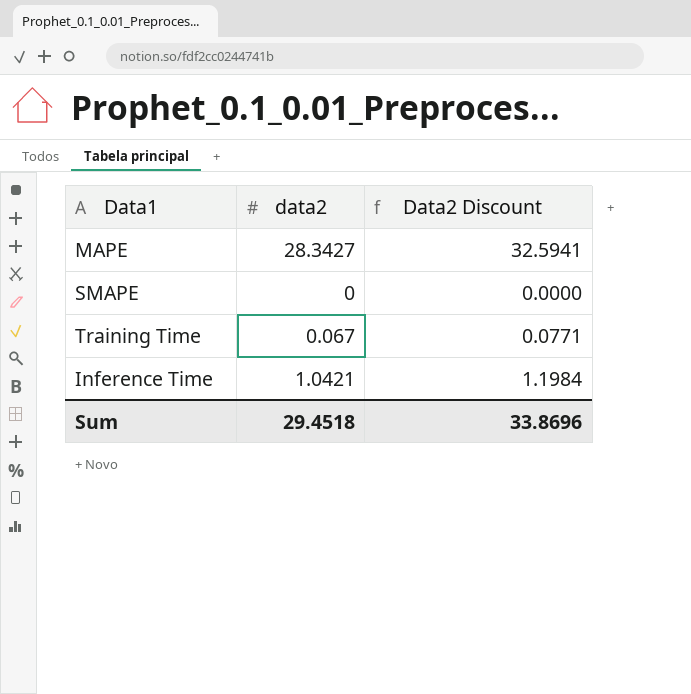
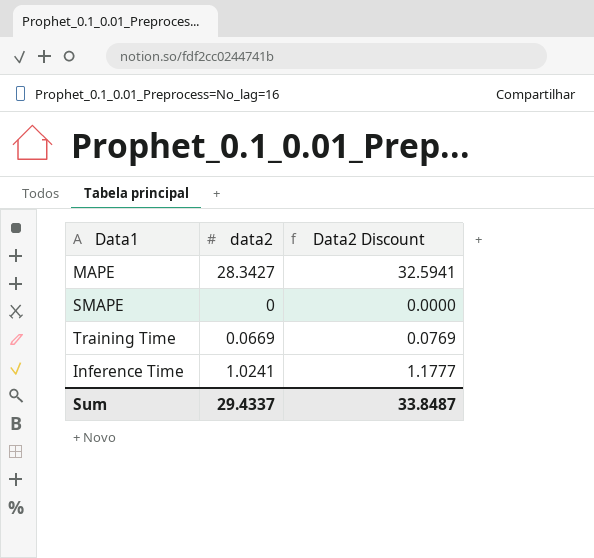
Training Time | data2: 0.067 -> 0.0669
Training Time | Data2 Discount: 0.0771 -> 0.0769
Inference Time | data2: 1.0421 -> 1.0241
Inference Time | Data2 Discount: 1.1984 -> 1.1777
Sum | data2: 29.4518 -> 29.4337
Sum | Data2 Discount: 33.8696 -> 33.8487

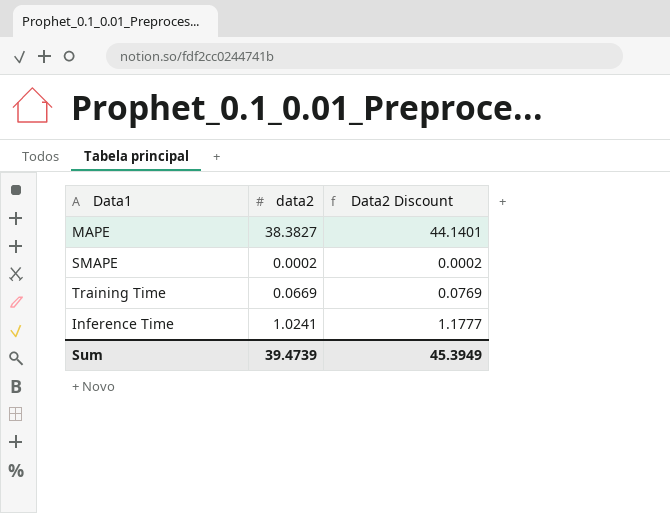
MAPE | data2: 28.3427 -> 38.3827
MAPE | Data2 Discount: 32.5941 -> 44.1401
SMAPE | data2: 0 -> 0.0002
SMAPE | Data2 Discount: 0.0000 -> 0.0002
Sum | data2: 29.4337 -> 39.4739
Sum | Data2 Discount: 33.8487 -> 45.3949

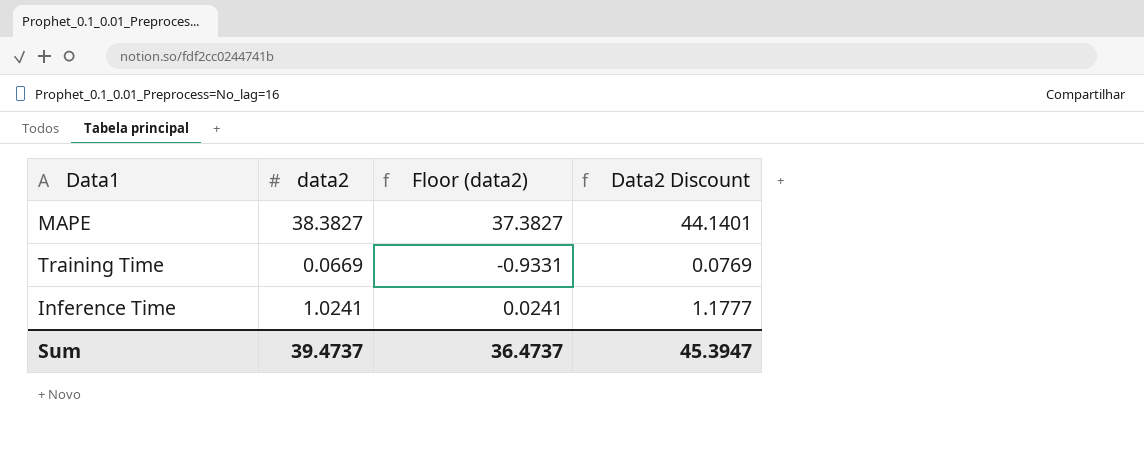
column Floor (data2) | formula: none -> [data2] - 1
row SMAPE: 0.0002 | 0.0002 -> none
Sum | data2: 39.4739 -> 39.4737
Sum | Data2 Discount: 45.3949 -> 45.3947

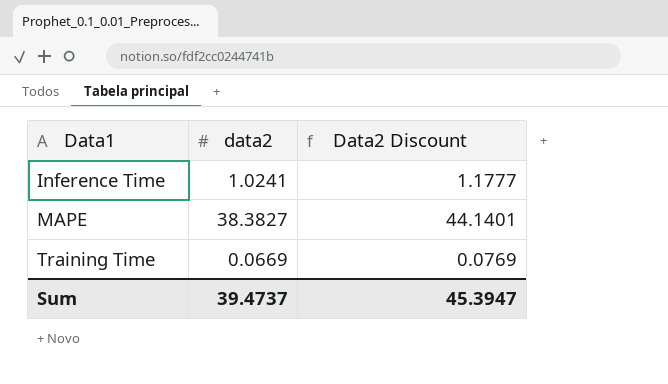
row order: none -> Data1 ascending
column Floor (data2) | formula: [data2] - 1 -> none

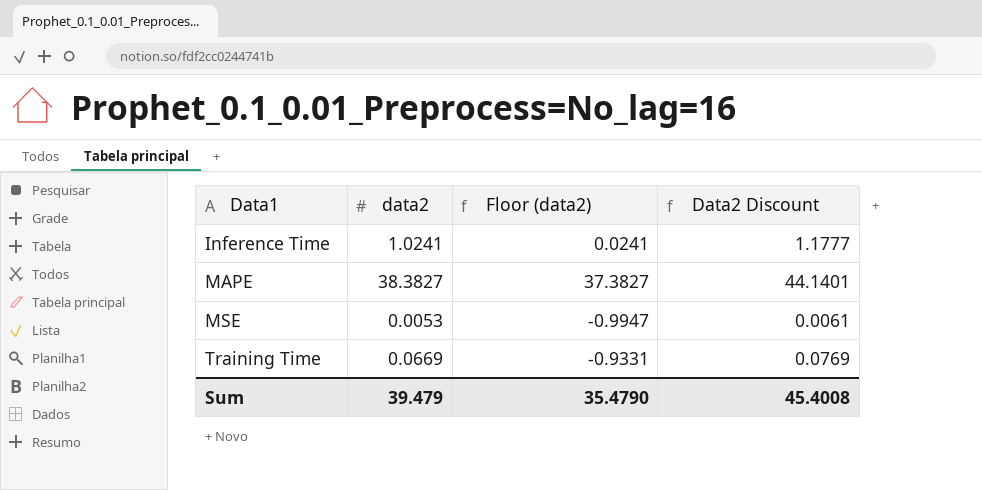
column Floor (data2) | formula: none -> [data2] - 1
row MSE: none -> 0.0053 | -0.9947 | 0.0061
Sum | data2: 39.4737 -> 39.479
Sum | Data2 Discount: 45.3947 -> 45.4008

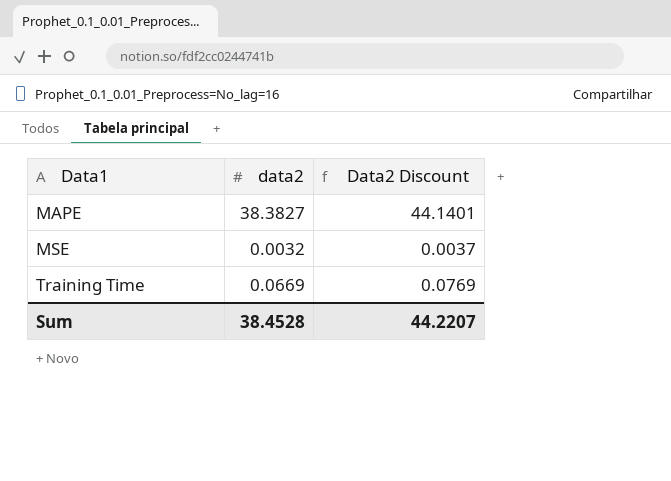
column Floor (data2) | formula: [data2] - 1 -> none
row Inference Time: 1.0241 | 0.0241 | 1.1777 -> none
MSE | data2: 0.0053 -> 0.0032
MSE | Data2 Discount: 0.0061 -> 0.0037
Sum | data2: 39.479 -> 38.4528
Sum | Data2 Discount: 45.4008 -> 44.2207

